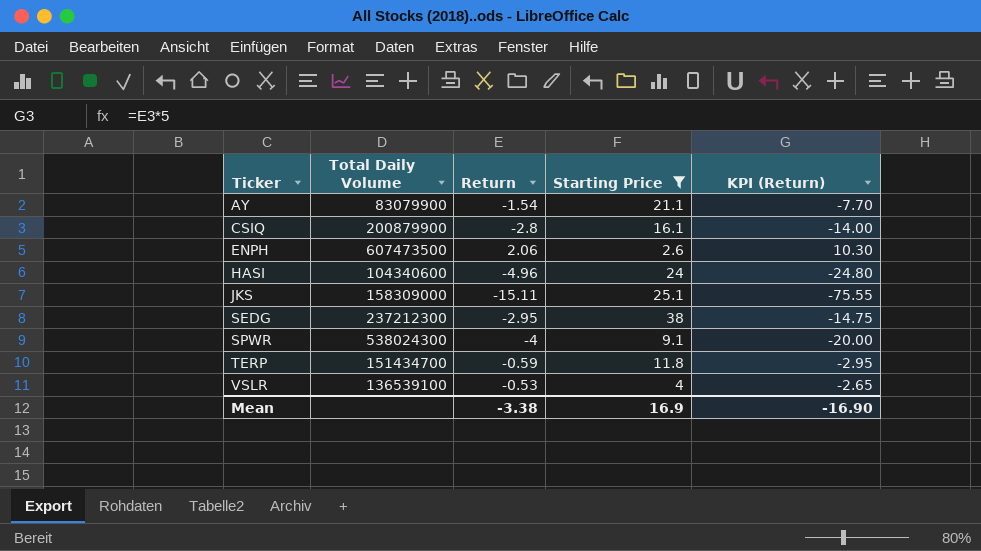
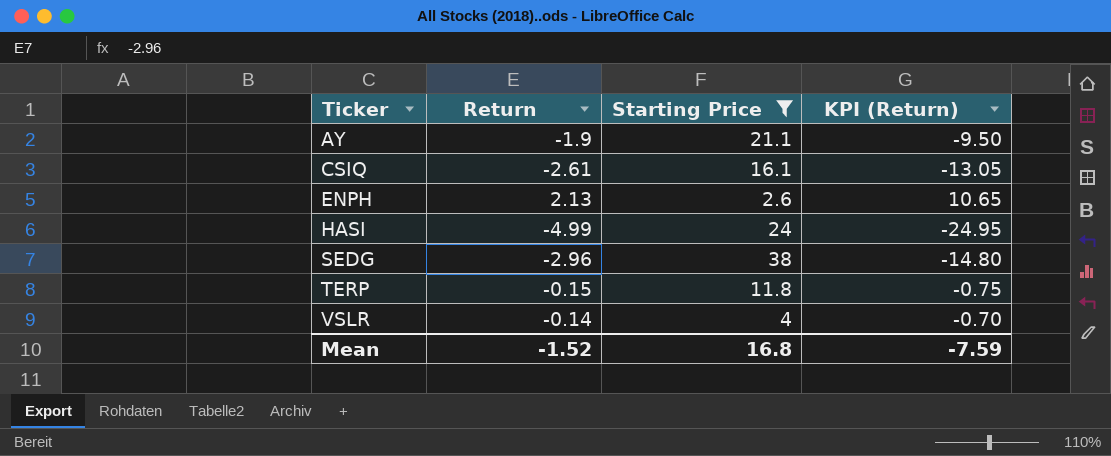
column Total Daily Volume | position: 2 -> none
row JKS: 158309000 | -15.11 | 25.1 | -75.55 -> none
row SPWR: 538024300 | -4 | 9.1 | -20.00 -> none
AY | Return: -1.54 -> -1.9
AY | KPI (Return): -7.70 -> -9.50
CSIQ | Return: -2.8 -> -2.61
CSIQ | KPI (Return): -14.00 -> -13.05
ENPH | Return: 2.06 -> 2.13
ENPH | KPI (Return): 10.30 -> 10.65
HASI | Return: -4.96 -> -4.99
HASI | KPI (Return): -24.80 -> -24.95
SEDG | Return: -2.95 -> -2.96
SEDG | KPI (Return): -14.75 -> -14.80
TERP | Return: -0.59 -> -0.15
TERP | KPI (Return): -2.95 -> -0.75
VSLR | Return: -0.53 -> -0.14
VSLR | KPI (Return): -2.65 -> -0.70
Mean | Return: -3.38 -> -1.52
Mean | Starting Price: 16.9 -> 16.8
Mean | KPI (Return): -16.90 -> -7.59

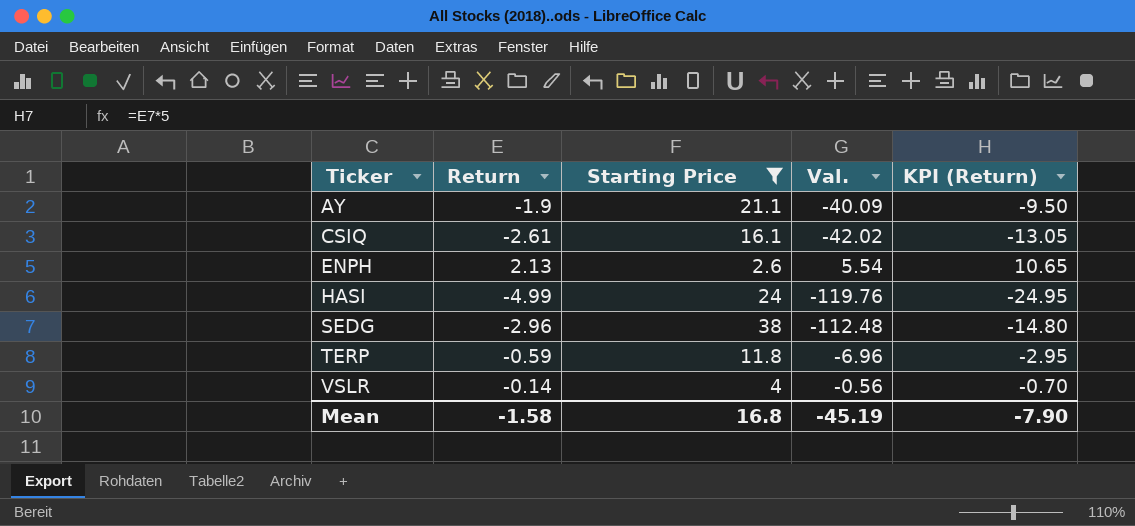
column Val. | formula: none -> [Return] * [Starting Price]
TERP | Return: -0.15 -> -0.59
TERP | KPI (Return): -0.75 -> -2.95
Mean | Return: -1.52 -> -1.58
Mean | KPI (Return): -7.59 -> -7.90

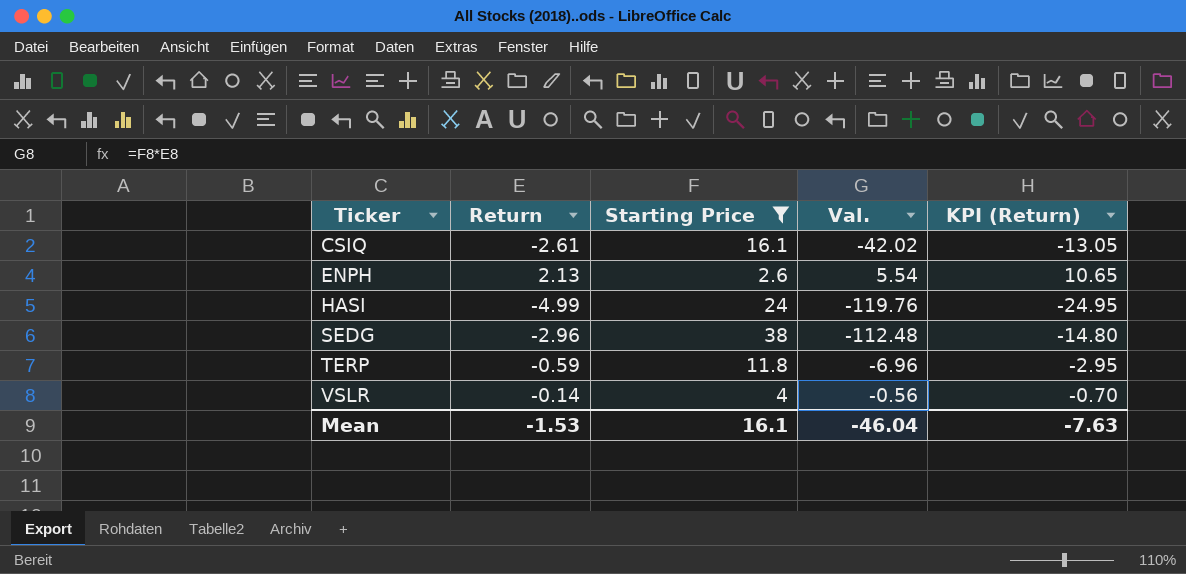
row AY: -1.9 | 21.1 | -40.09 | -9.50 -> none
Mean | Return: -1.58 -> -1.53
Mean | Starting Price: 16.8 -> 16.1
Mean | Val.: -45.19 -> -46.04
Mean | KPI (Return): -7.90 -> -7.63

